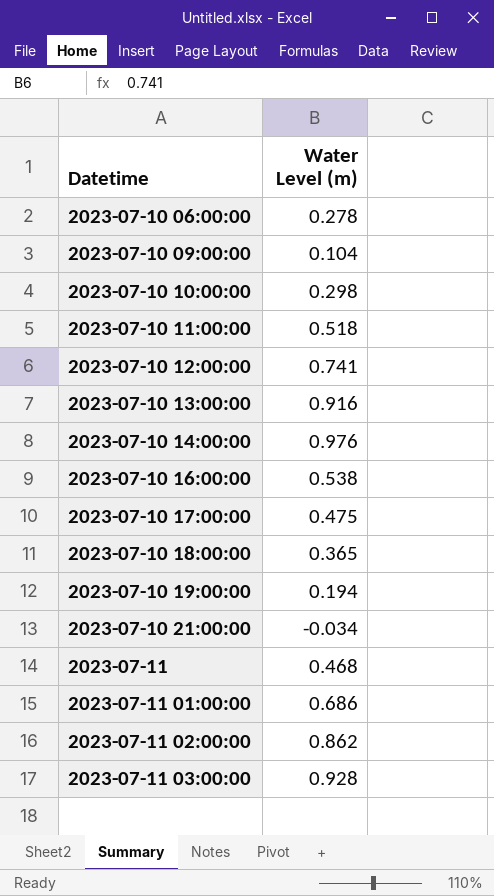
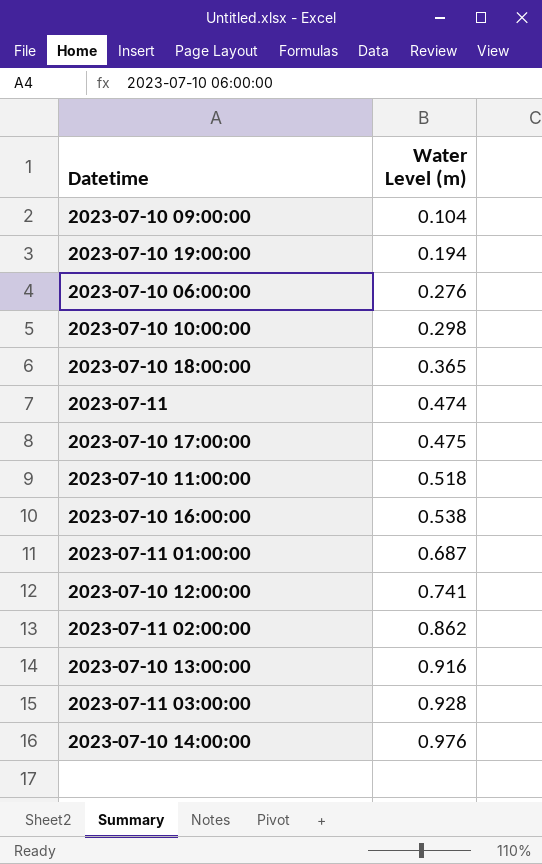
row order: Datetime ascending -> Water Level (m) ascending
row 2023-07-10 21:00:00: -0.034 -> none
2023-07-10 06:00:00 | Water Level (m): 0.278 -> 0.276
2023-07-11 | Water Level (m): 0.468 -> 0.474
2023-07-11 01:00:00 | Water Level (m): 0.686 -> 0.687

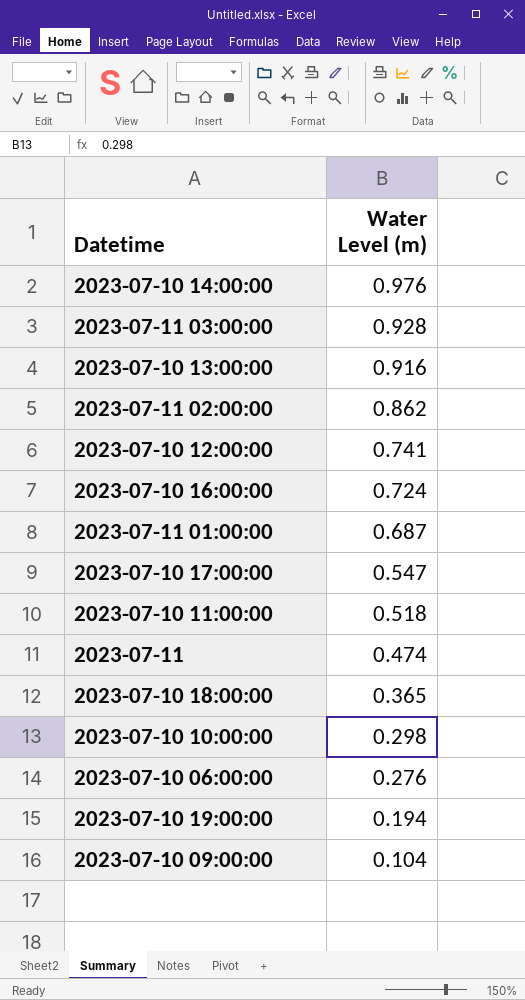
row order: Water Level (m) ascending -> Water Level (m) descending
2023-07-10 16:00:00 | Water Level (m): 0.538 -> 0.724
2023-07-10 17:00:00 | Water Level (m): 0.475 -> 0.547

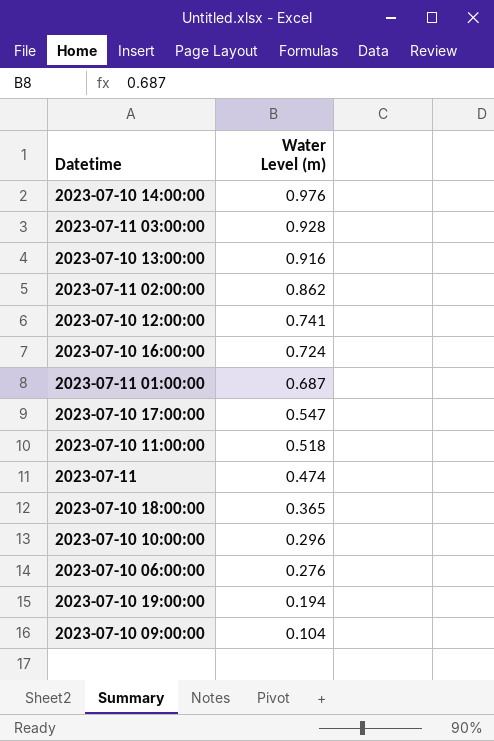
2023-07-10 10:00:00 | Water Level (m): 0.298 -> 0.296

